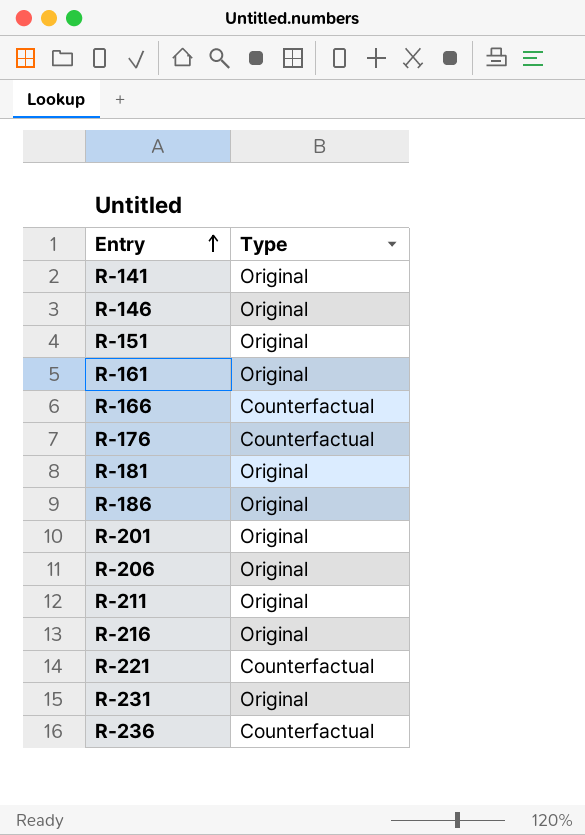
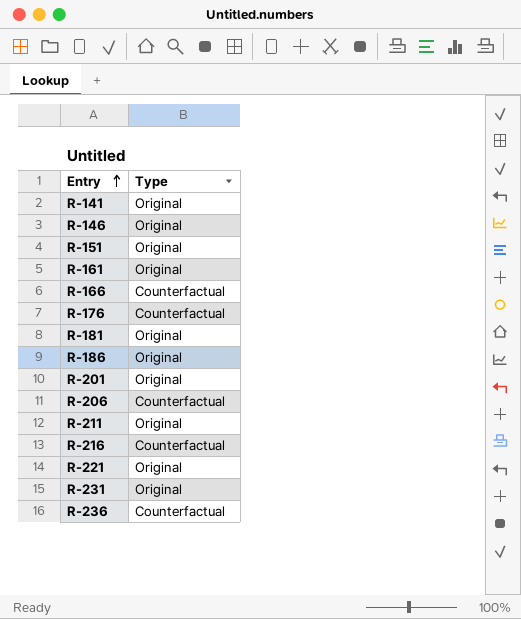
R-206 | Type: Original -> Counterfactual
R-216 | Type: Original -> Counterfactual
R-221 | Type: Counterfactual -> Original

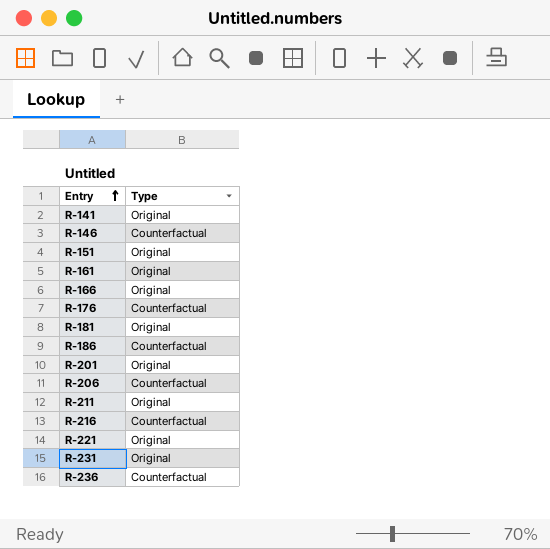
R-146 | Type: Original -> Counterfactual
R-166 | Type: Counterfactual -> Original
R-186 | Type: Original -> Counterfactual

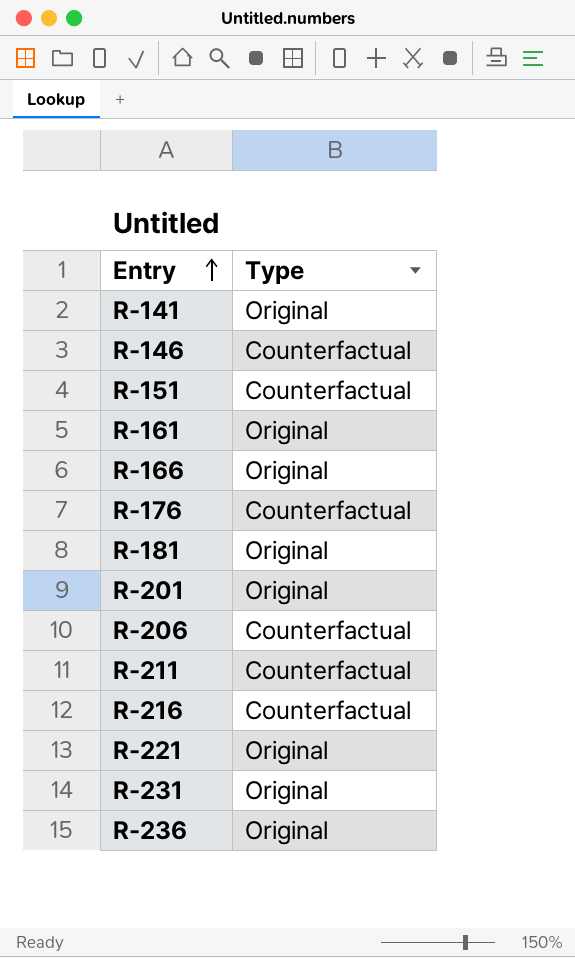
row R-186: Counterfactual -> none
R-151 | Type: Original -> Counterfactual
R-211 | Type: Original -> Counterfactual
R-236 | Type: Counterfactual -> Original

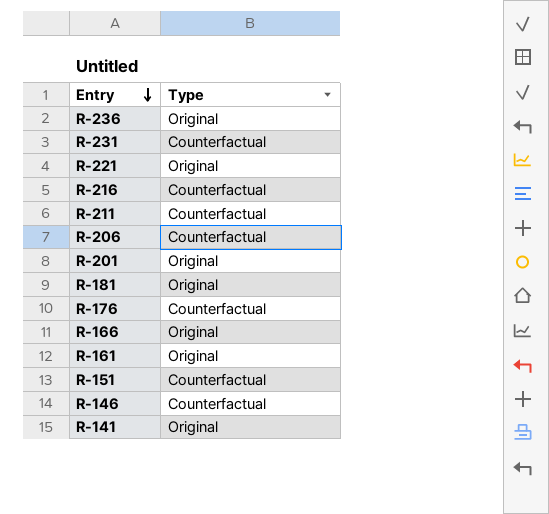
row order: Entry ascending -> Entry descending
R-231 | Type: Original -> Counterfactual

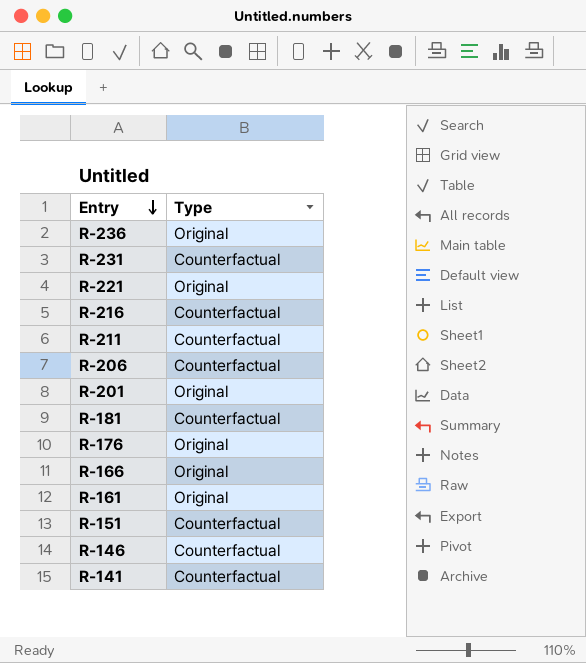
R-181 | Type: Original -> Counterfactual
R-176 | Type: Counterfactual -> Original
R-141 | Type: Original -> Counterfactual

